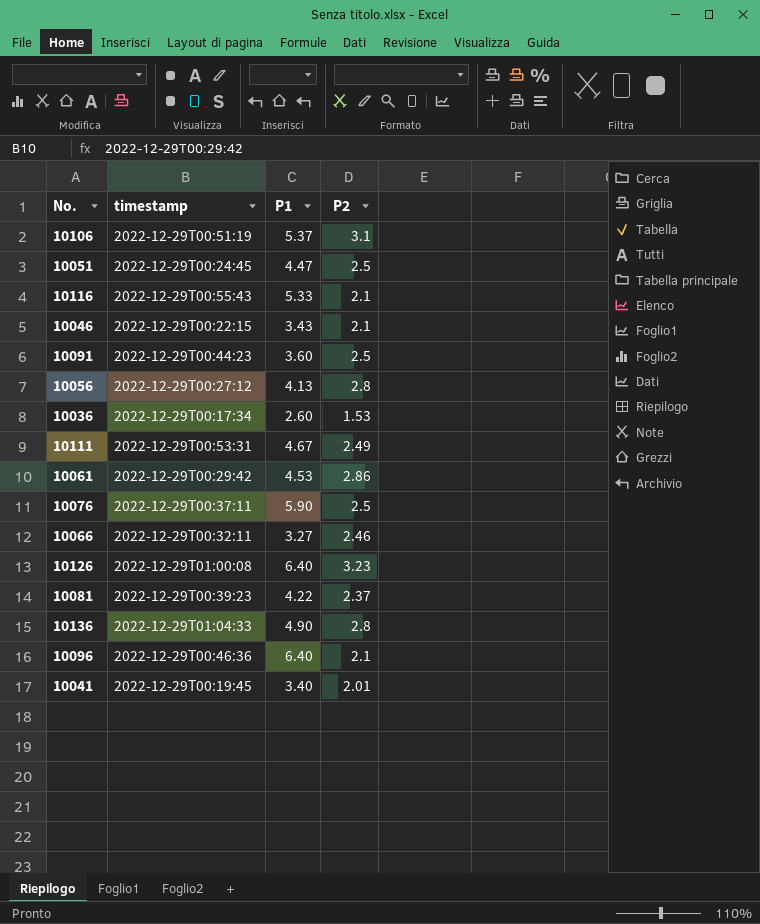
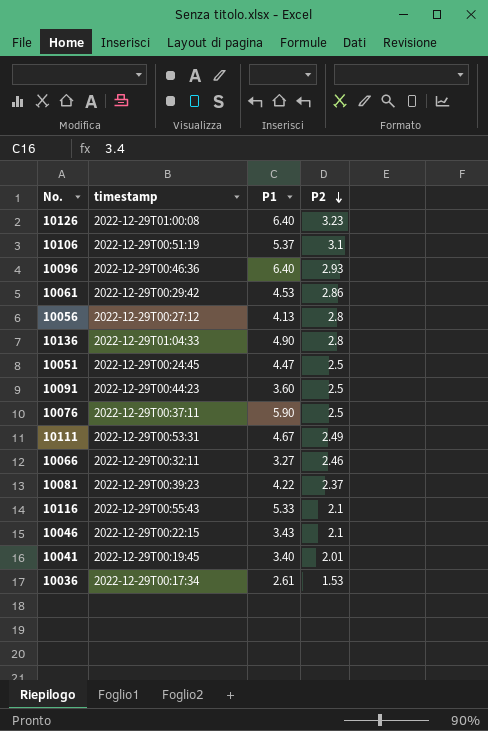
row order: none -> P2 descending
10096 | P2: 2.1 -> 2.93
10036 | P1: 2.60 -> 2.61

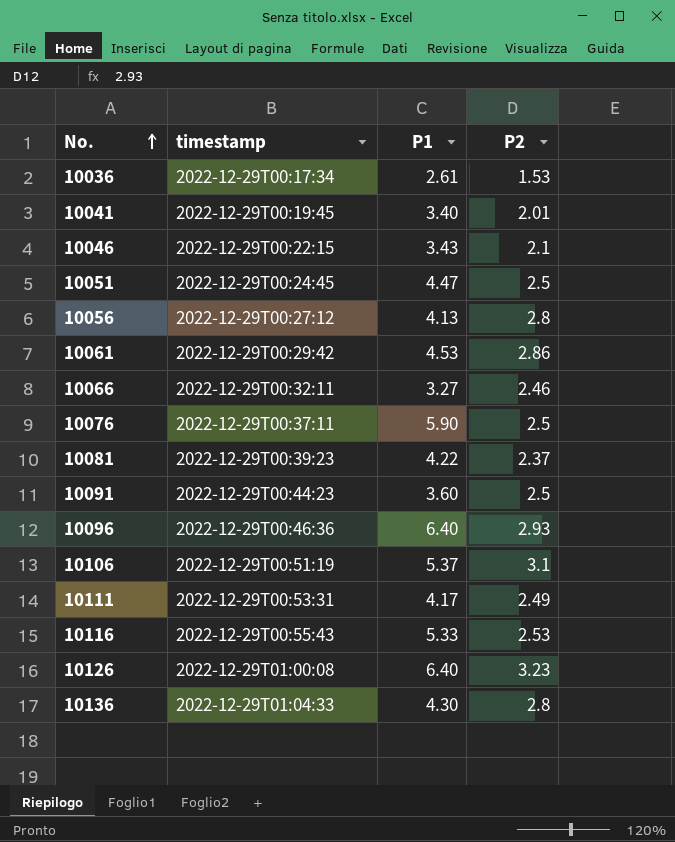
row order: P2 descending -> No. ascending
10111 | P1: 4.67 -> 4.17
10116 | P2: 2.1 -> 2.53
10136 | P1: 4.90 -> 4.30

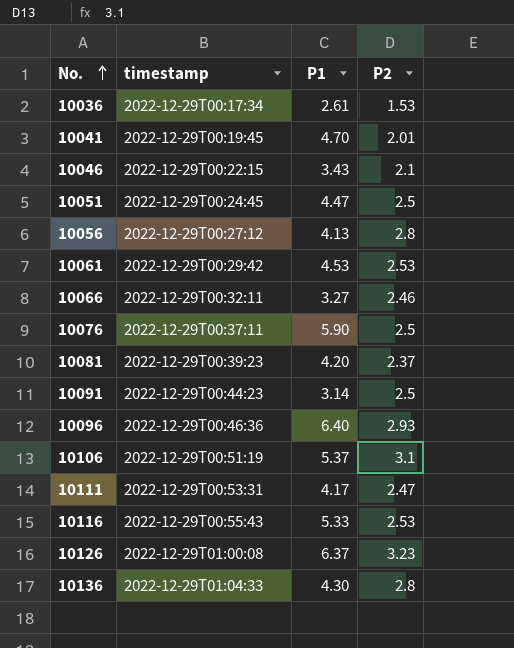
10041 | P1: 3.40 -> 4.70
10061 | P2: 2.86 -> 2.53
10081 | P1: 4.22 -> 4.20
10091 | P1: 3.60 -> 3.14
10111 | P2: 2.49 -> 2.47
10126 | P1: 6.40 -> 6.37

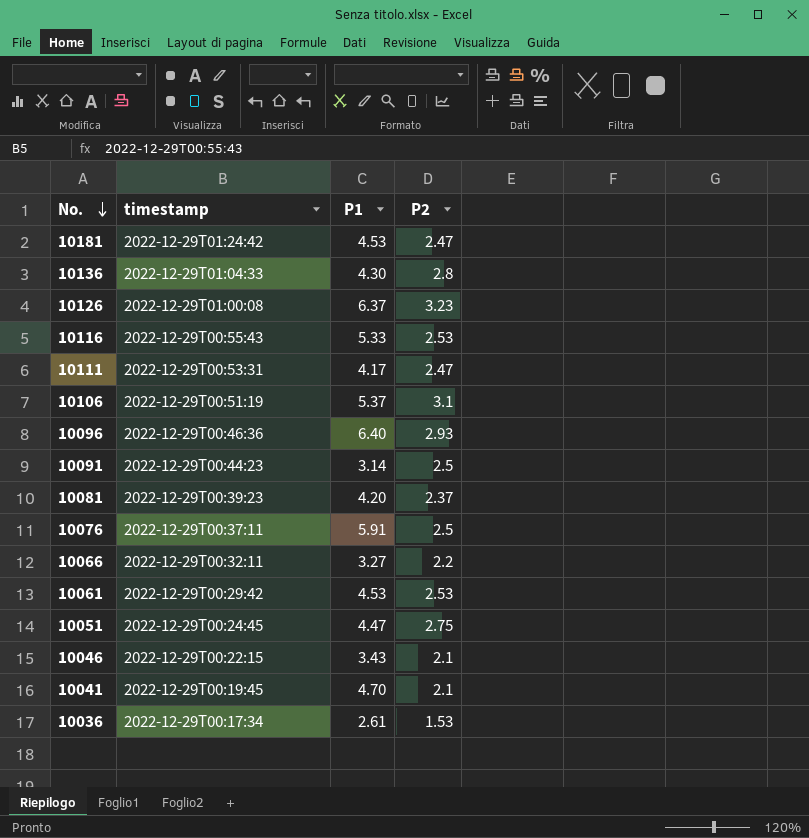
row order: No. ascending -> No. descending
row 10056: 2022-12-29T00:27:12 | 4.13 | 2.8 -> none
row 10181: none -> 2022-12-29T01:24:42 | 4.53 | 2.47
10076 | P1: 5.90 -> 5.91
10066 | P2: 2.46 -> 2.2
10051 | P2: 2.5 -> 2.75
10041 | P2: 2.01 -> 2.1

